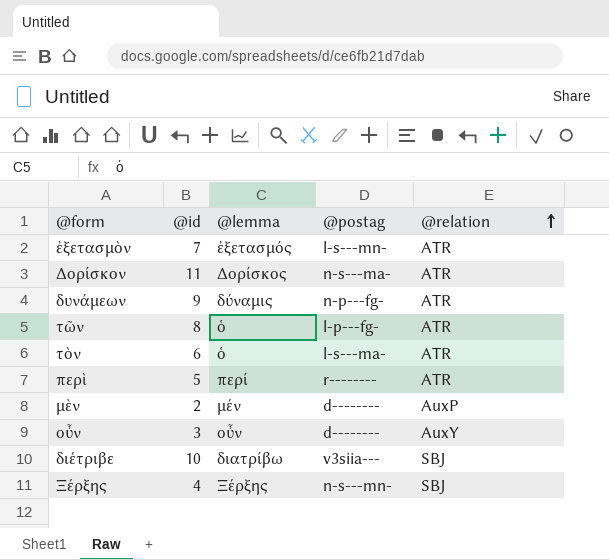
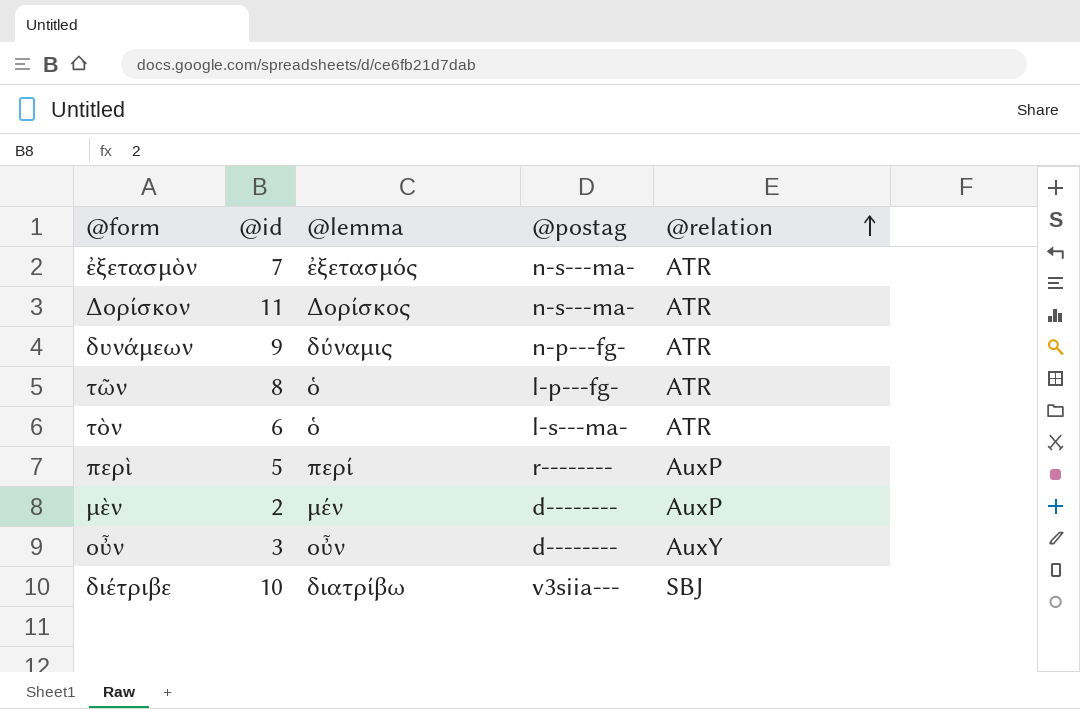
row Ξέρξης: 4 | Ξέρξης | n-s---mn- | SBJ -> none
ἐξετασμὸν | @postag: l-s---mn- -> n-s---ma-
περὶ | @relation: ATR -> AuxP

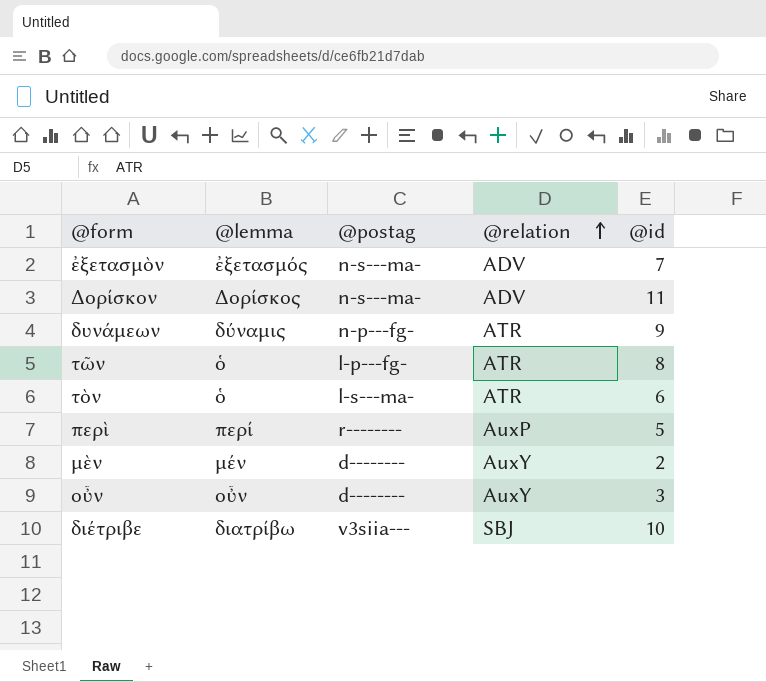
column @id | position: 2 -> 5
ἐξετασμὸν | @relation: ATR -> ADV
Δορίσκον | @relation: ATR -> ADV
μὲν | @relation: AuxP -> AuxY

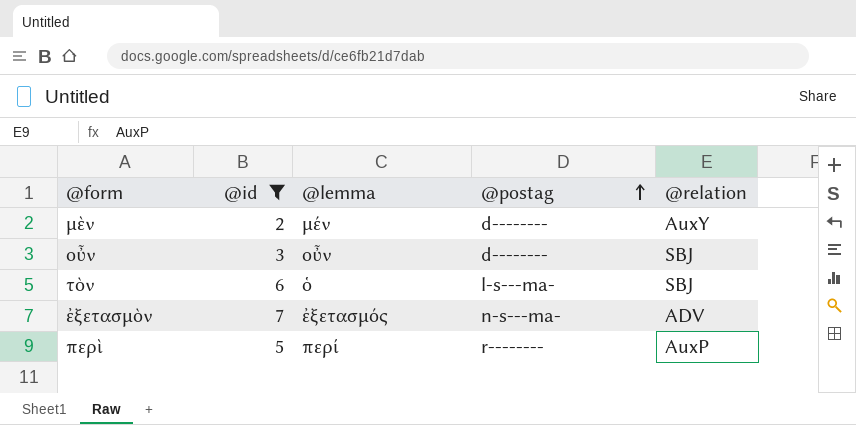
filter: none -> @id <= 7
row order: @relation ascending -> @postag ascending
column @id | position: 5 -> 2
οὖν | @relation: AuxY -> SBJ
τὸν | @relation: ATR -> SBJ

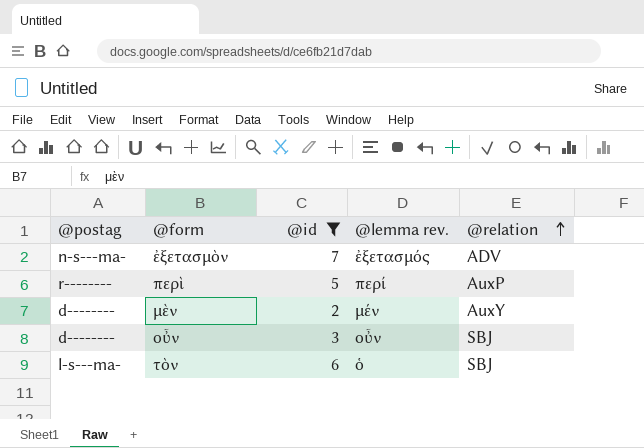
row order: @postag ascending -> @relation ascending
column @postag | position: 4 -> 1
column name: @lemma -> @lemma rev.

